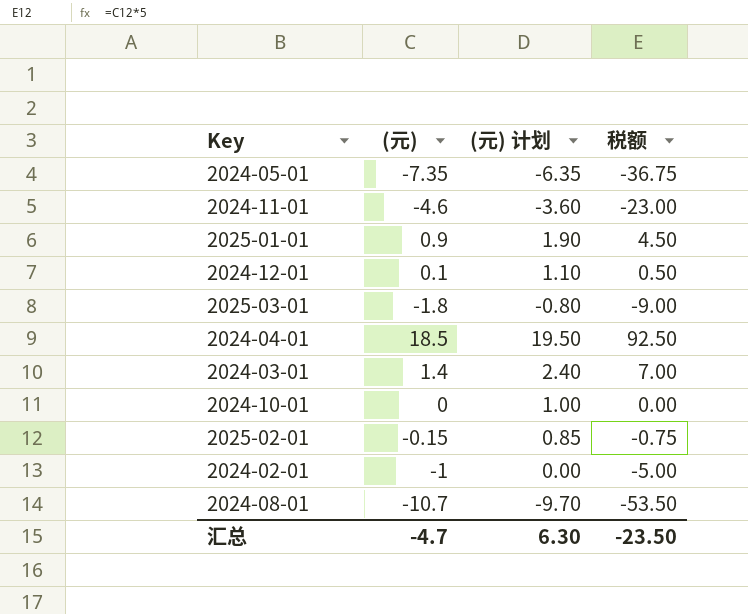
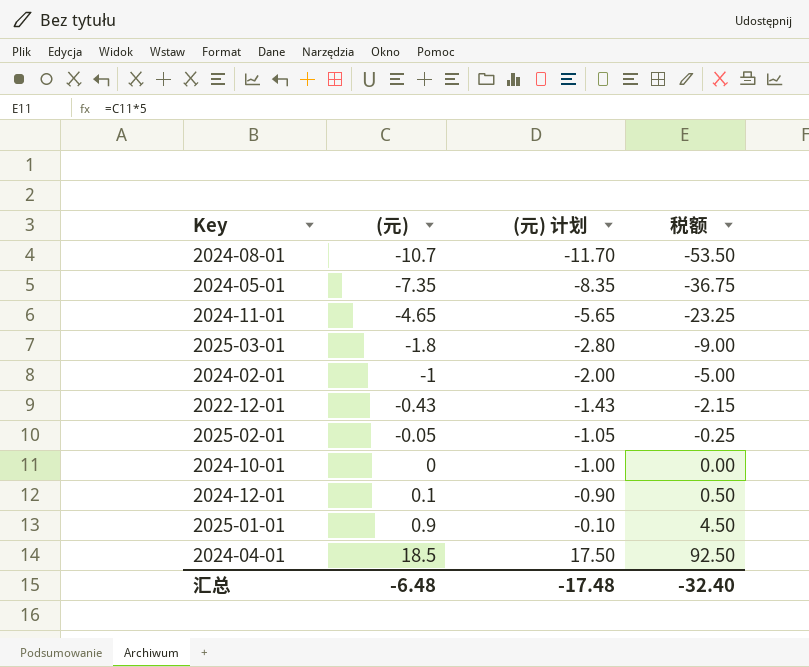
row order: none -> (元) ascending
column (元) 计划 | formula: [(元)] + 1 -> [(元)] - 1
row 2024-03-01: 1.4 | 2.40 | 7.00 -> none
2024-11-01 | (元): -4.6 -> -4.65
2024-11-01 | 税额: -23.00 -> -23.25
row 2022-12-01: none -> -0.43 | -1.43 | -2.15
2025-02-01 | (元): -0.15 -> -0.05
2025-02-01 | 税额: -0.75 -> -0.25
汇总 | (元): -4.7 -> -6.48
汇总 | (元) 计划: 6.30 -> -17.48
汇总 | 税额: -23.50 -> -32.40

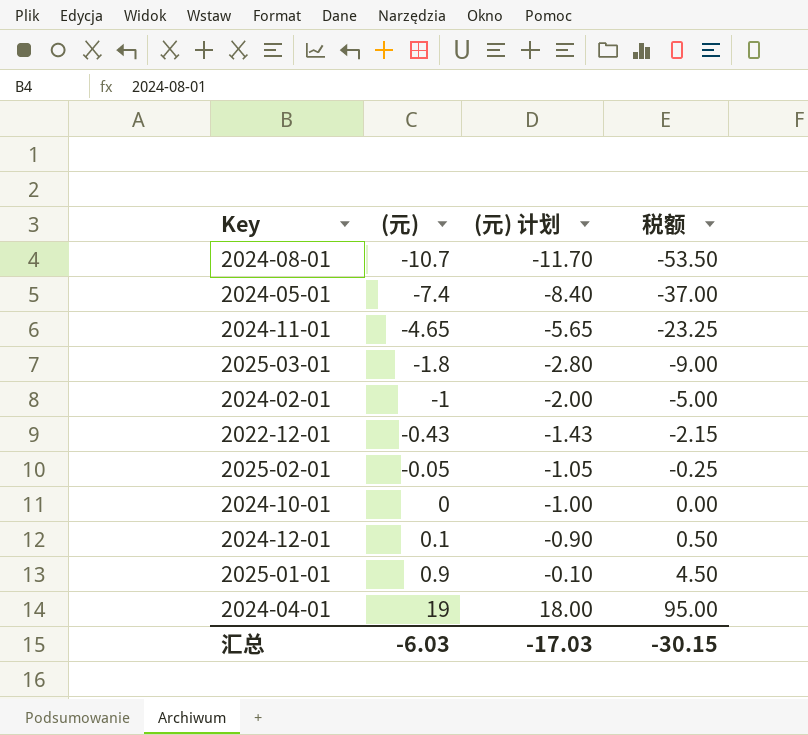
2024-05-01 | (元): -7.35 -> -7.4
2024-05-01 | (元) 计划: -8.35 -> -8.40
2024-05-01 | 税额: -36.75 -> -37.00
2024-04-01 | (元): 18.5 -> 19
2024-04-01 | (元) 计划: 17.50 -> 18.00
2024-04-01 | 税额: 92.50 -> 95.00
汇总 | (元): -6.48 -> -6.03
汇总 | (元) 计划: -17.48 -> -17.03
汇总 | 税额: -32.40 -> -30.15

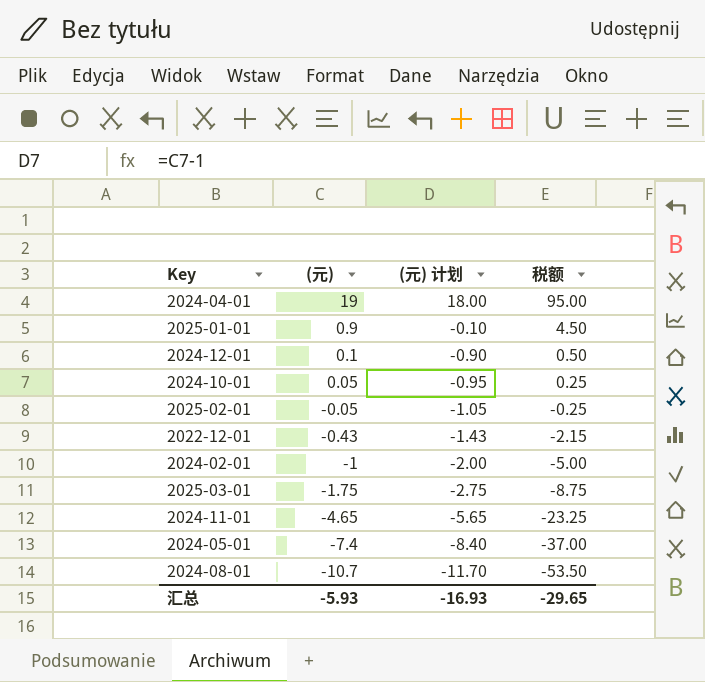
row order: (元) ascending -> (元) descending
2024-10-01 | (元): 0 -> 0.05
2024-10-01 | (元) 计划: -1.00 -> -0.95
2024-10-01 | 税额: 0.00 -> 0.25
2025-03-01 | (元): -1.8 -> -1.75
2025-03-01 | (元) 计划: -2.80 -> -2.75
2025-03-01 | 税额: -9.00 -> -8.75
汇总 | (元): -6.03 -> -5.93
汇总 | (元) 计划: -17.03 -> -16.93
汇总 | 税额: -30.15 -> -29.65

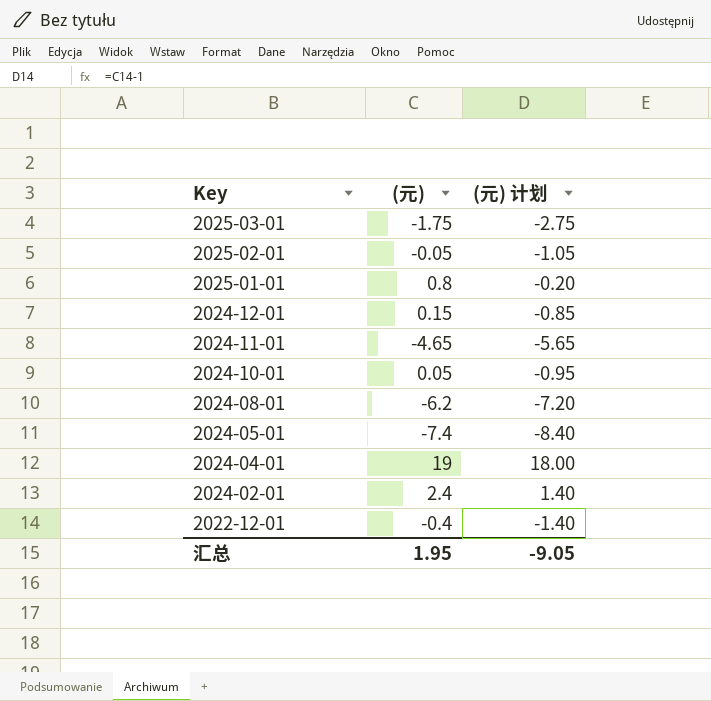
row order: (元) descending -> Key descending
column 税额 | formula: [(元)] * 5 -> none
2025-01-01 | (元): 0.9 -> 0.8
2025-01-01 | (元) 计划: -0.10 -> -0.20
2024-12-01 | (元): 0.1 -> 0.15
2024-12-01 | (元) 计划: -0.90 -> -0.85
2024-08-01 | (元): -10.7 -> -6.2
2024-08-01 | (元) 计划: -11.70 -> -7.20
2024-02-01 | (元): -1 -> 2.4
2024-02-01 | (元) 计划: -2.00 -> 1.40
2022-12-01 | (元): -0.43 -> -0.4
2022-12-01 | (元) 计划: -1.43 -> -1.40
汇总 | (元): -5.93 -> 1.95
汇总 | (元) 计划: -16.93 -> -9.05

